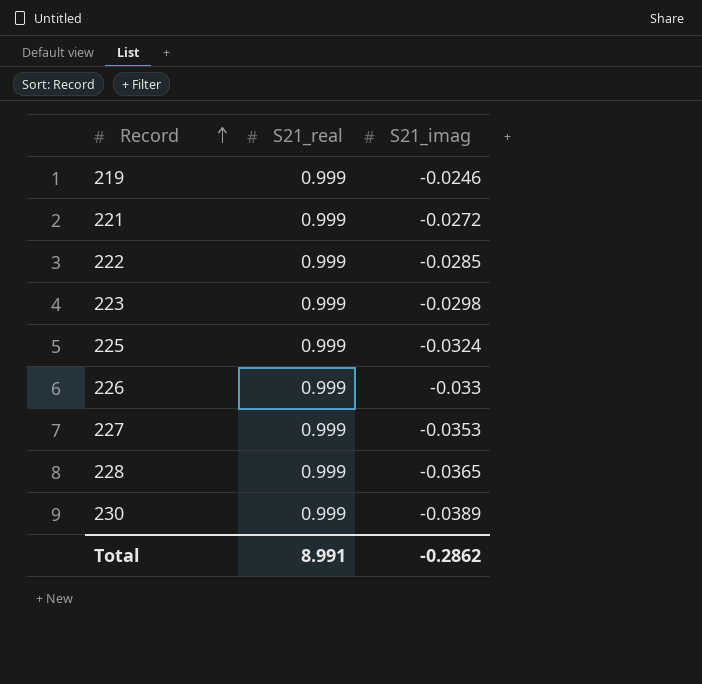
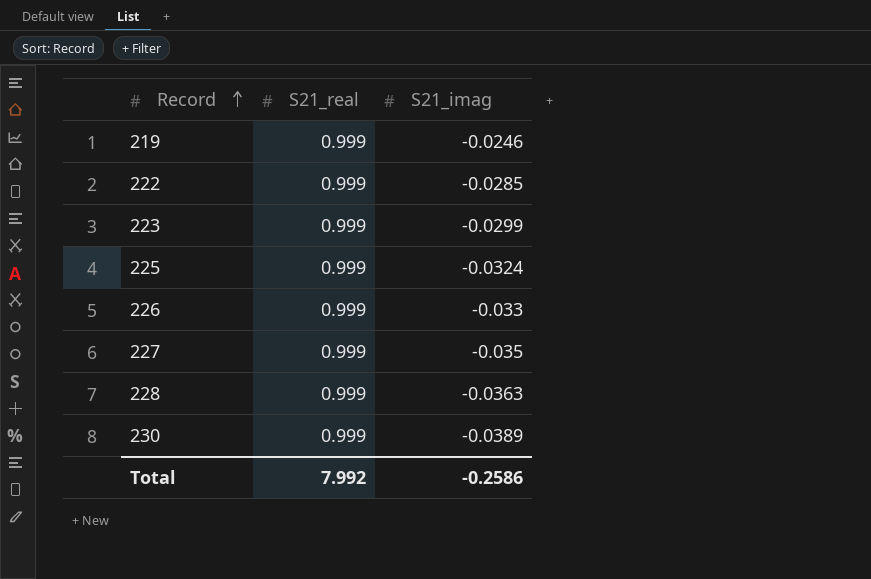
row 221: 0.999 | -0.0272 -> none
223 | S21_imag: -0.0298 -> -0.0299
227 | S21_imag: -0.0353 -> -0.035
228 | S21_imag: -0.0365 -> -0.0363
Total | S21_real: 8.991 -> 7.992
Total | S21_imag: -0.2862 -> -0.2586

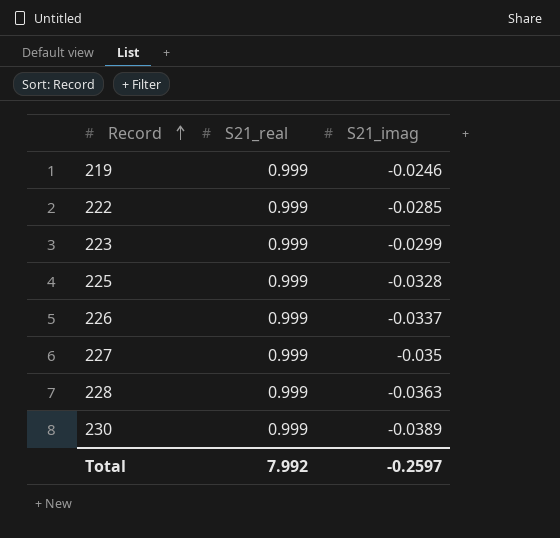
225 | S21_imag: -0.0324 -> -0.0328
226 | S21_imag: -0.033 -> -0.0337
Total | S21_imag: -0.2586 -> -0.2597

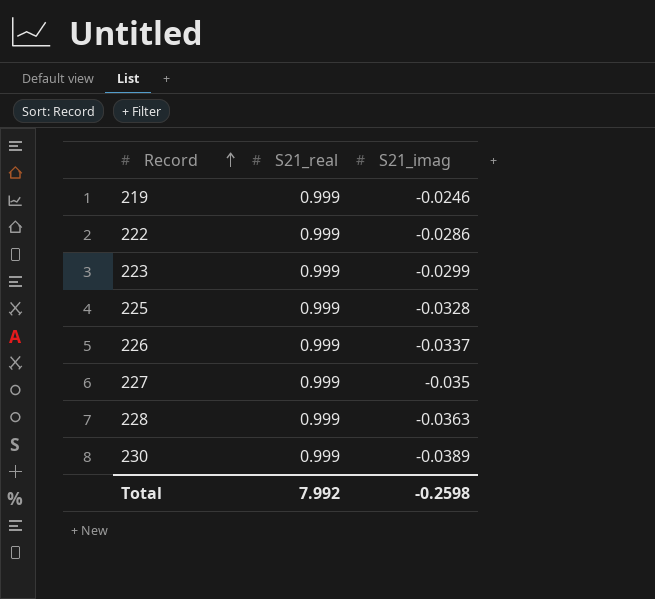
222 | S21_imag: -0.0285 -> -0.0286
Total | S21_imag: -0.2597 -> -0.2598

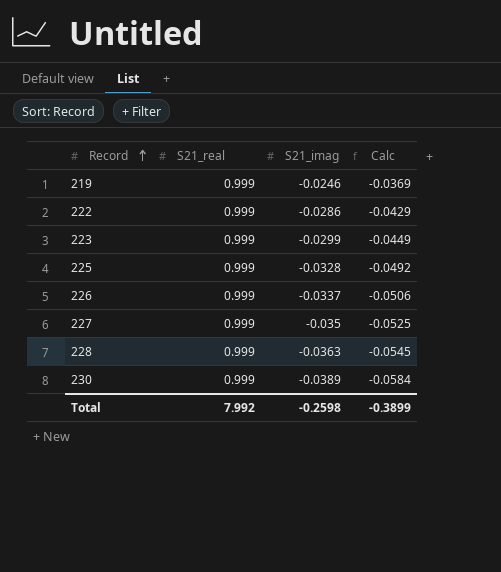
column Calc | formula: none -> [S21_imag] * 1.5

